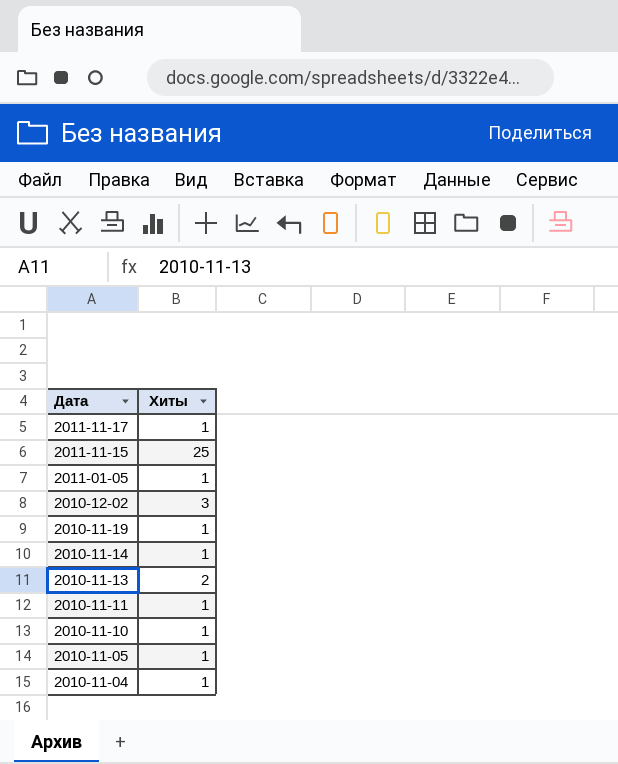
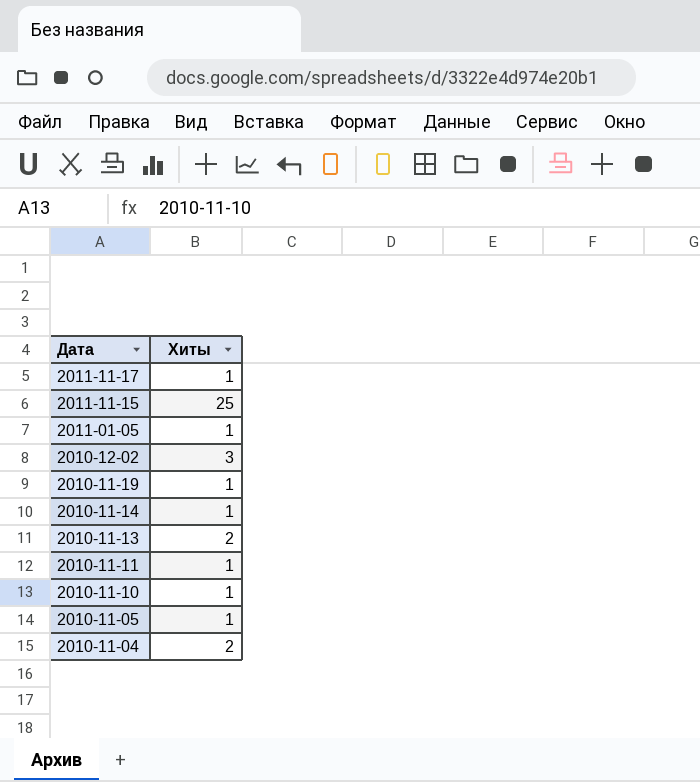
2010-11-04 | Хиты: 1 -> 2

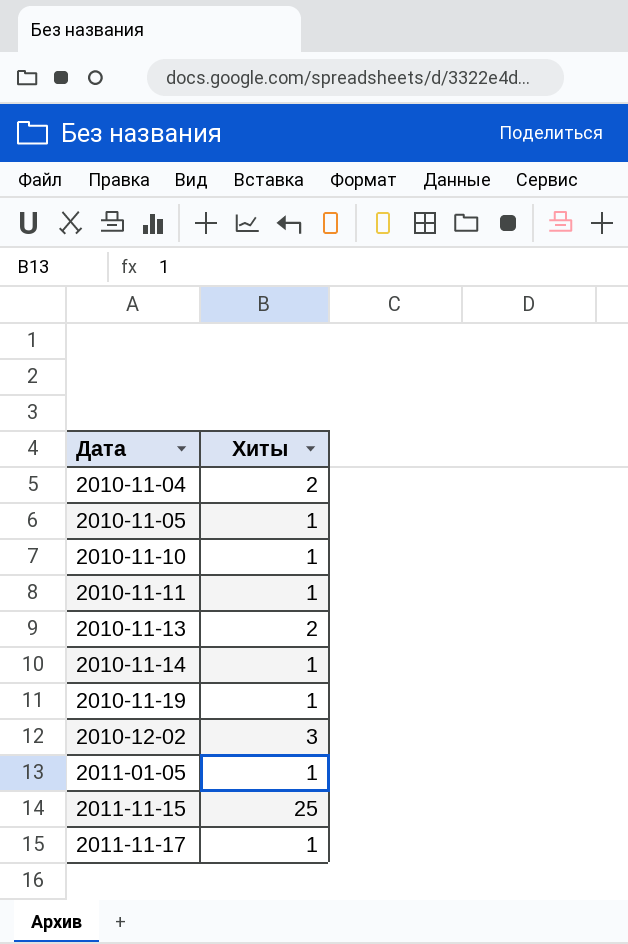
row order: Дата descending -> Дата ascending

